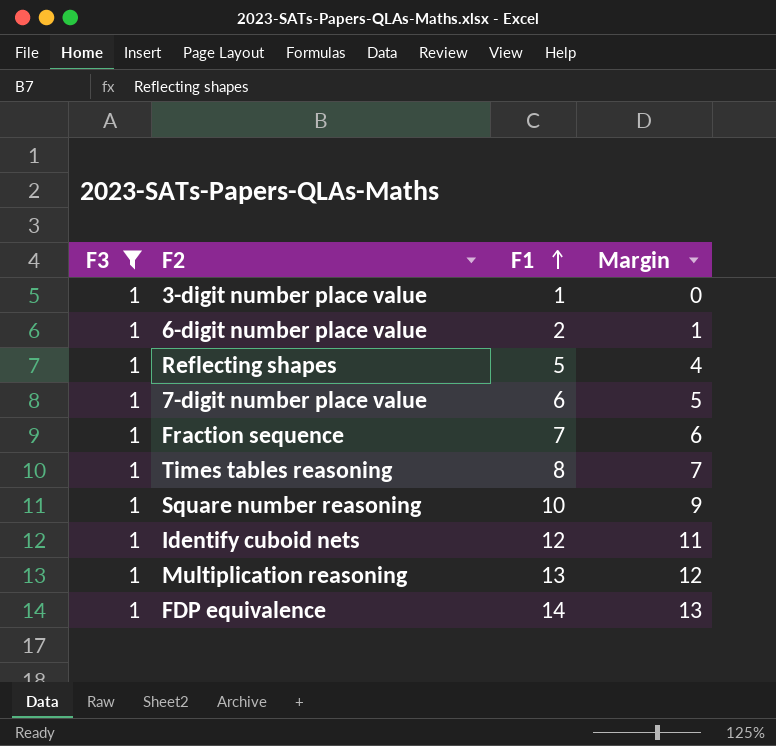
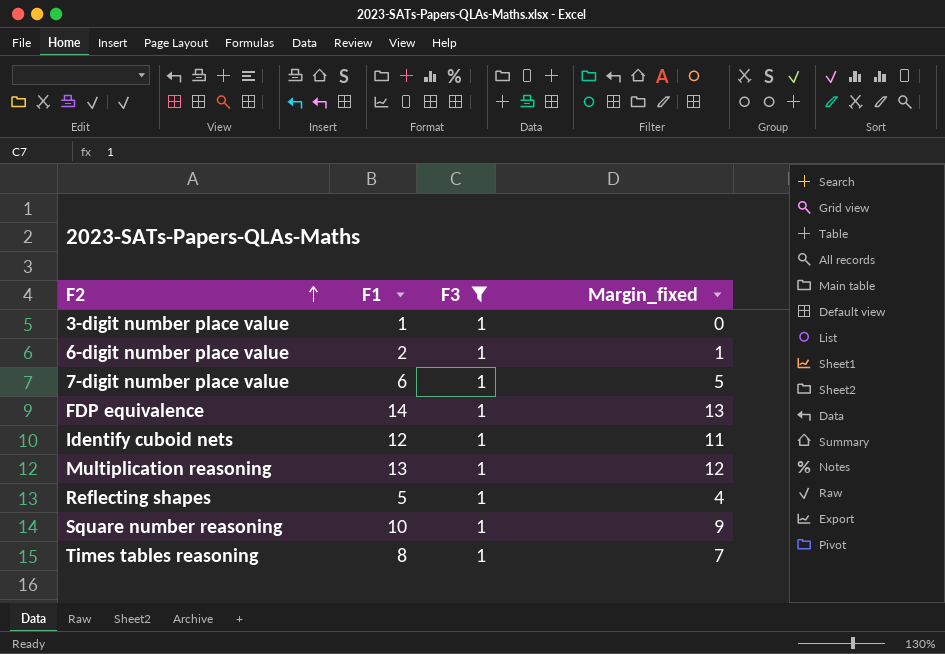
row order: F1 ascending -> F2 ascending
column F3 | position: 1 -> 3
column name: Margin -> Margin_fixed
row Fraction sequence: 1 | 7 | 6 -> none

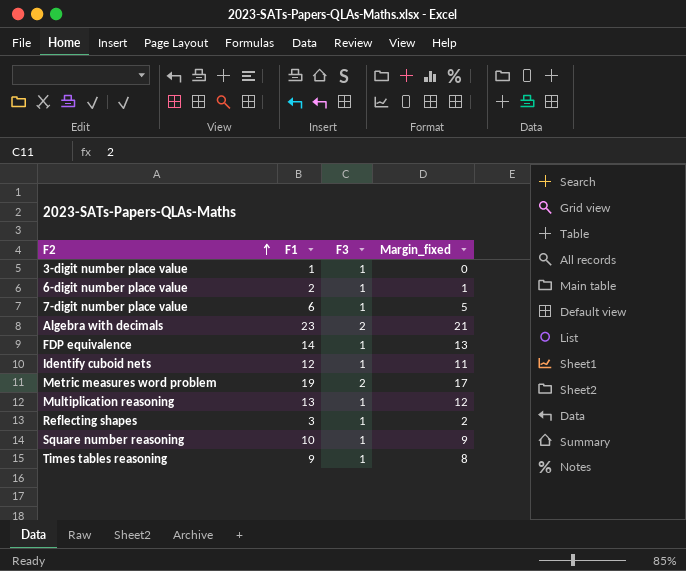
filter: F3 = 1 -> none
Reflecting shapes | F1: 5 -> 3
Reflecting shapes | Margin_fixed: 4 -> 2
Times tables reasoning | F1: 8 -> 9
Times tables reasoning | Margin_fixed: 7 -> 8

